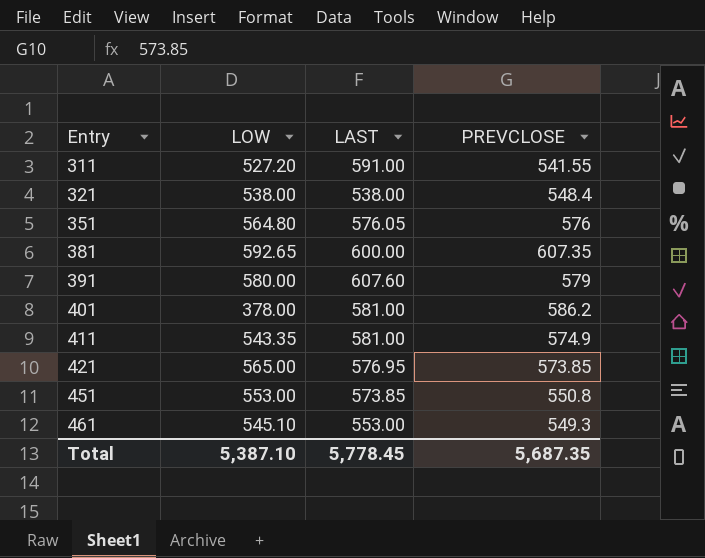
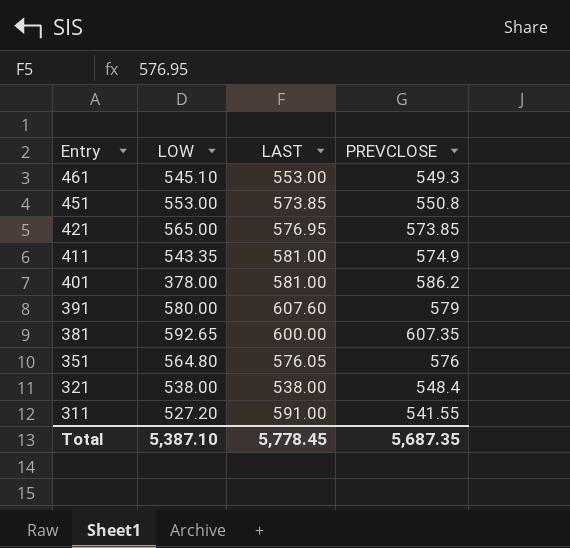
row order: Entry ascending -> Entry descending

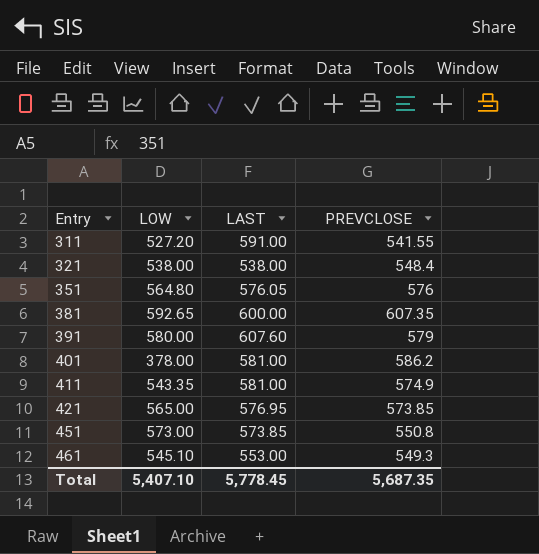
row order: Entry descending -> Entry ascending
451 | LOW: 553.00 -> 573.00
Total | LOW: 5,387.10 -> 5,407.10

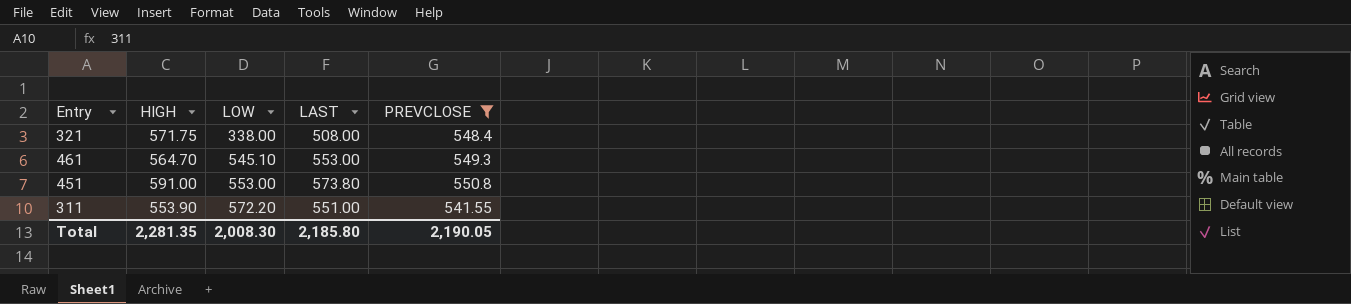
filter: none -> PREVCLOSE <= 550.8
row order: Entry ascending -> LOW ascending
column HIGH | position: none -> 2
321 | LOW: 538.00 -> 338.00
321 | LAST: 538.00 -> 508.00
451 | LOW: 573.00 -> 553.00
451 | LAST: 573.85 -> 573.80
311 | LOW: 527.20 -> 572.20
311 | LAST: 591.00 -> 551.00
Total | LOW: 5,407.10 -> 2,008.30
Total | LAST: 5,778.45 -> 2,185.80
Total | PREVCLOSE: 5,687.35 -> 2,190.05

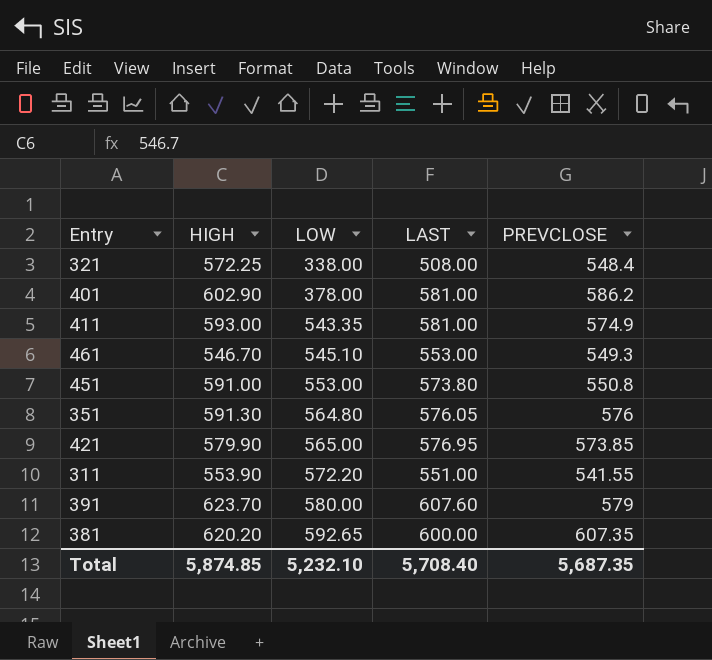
filter: PREVCLOSE <= 550.8 -> none
321 | HIGH: 571.75 -> 572.25
461 | HIGH: 564.70 -> 546.70
Total | HIGH: 2,281.35 -> 5,874.85
Total | LOW: 2,008.30 -> 5,232.10
Total | LAST: 2,185.80 -> 5,708.40
Total | PREVCLOSE: 2,190.05 -> 5,687.35

